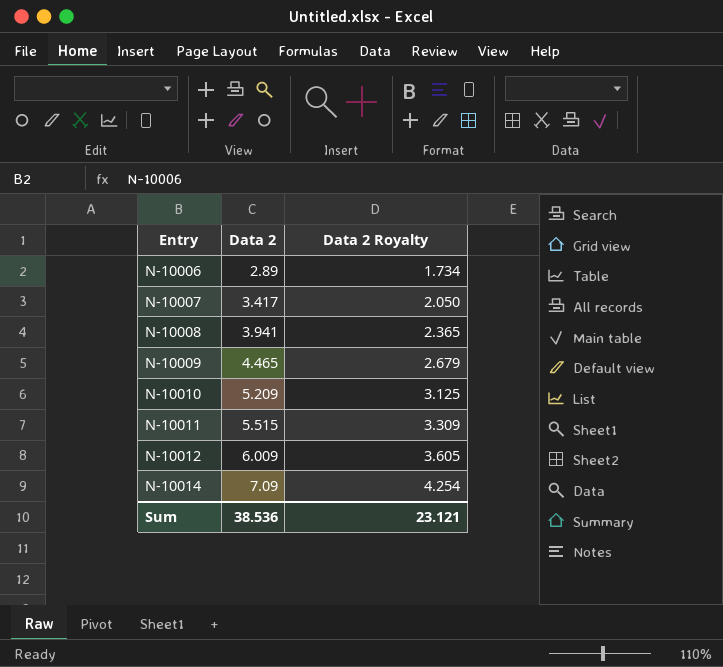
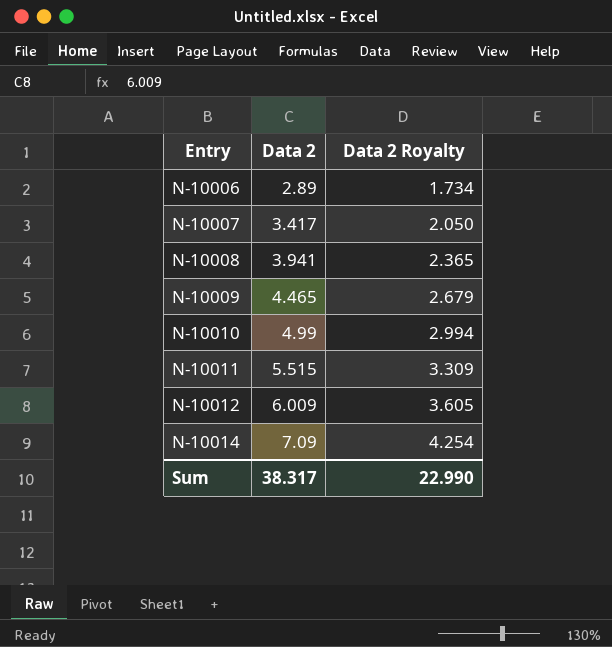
N-10010 | Data 2: 5.209 -> 4.99
N-10010 | Data 2 Royalty: 3.125 -> 2.994
Sum | Data 2: 38.536 -> 38.317
Sum | Data 2 Royalty: 23.121 -> 22.990

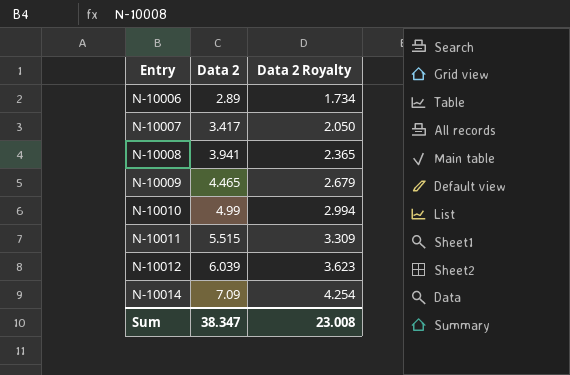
N-10012 | Data 2: 6.009 -> 6.039
N-10012 | Data 2 Royalty: 3.605 -> 3.623
Sum | Data 2: 38.317 -> 38.347
Sum | Data 2 Royalty: 22.990 -> 23.008

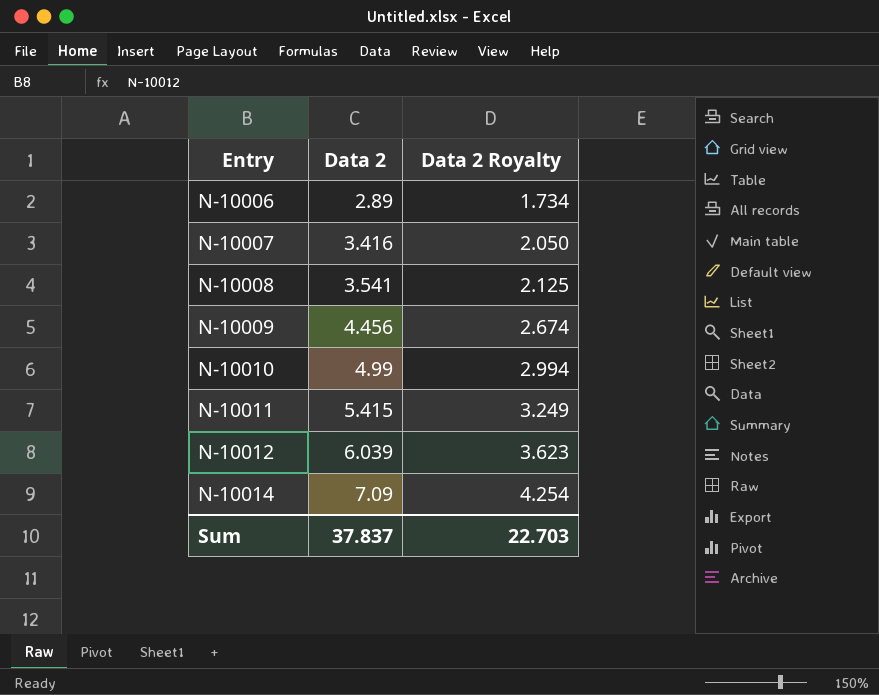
N-10007 | Data 2: 3.417 -> 3.416
N-10008 | Data 2: 3.941 -> 3.541
N-10008 | Data 2 Royalty: 2.365 -> 2.125
N-10009 | Data 2: 4.465 -> 4.456
N-10009 | Data 2 Royalty: 2.679 -> 2.674
N-10011 | Data 2: 5.515 -> 5.415
N-10011 | Data 2 Royalty: 3.309 -> 3.249
Sum | Data 2: 38.347 -> 37.837
Sum | Data 2 Royalty: 23.008 -> 22.703

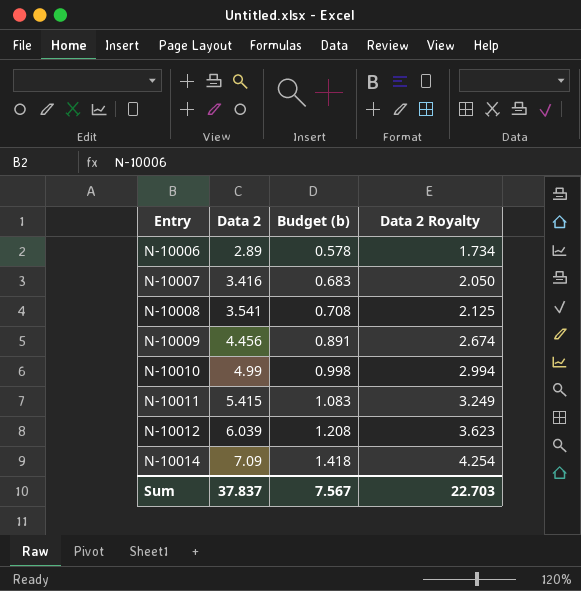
column Budget (b) | formula: none -> [Data 2] * 0.2

